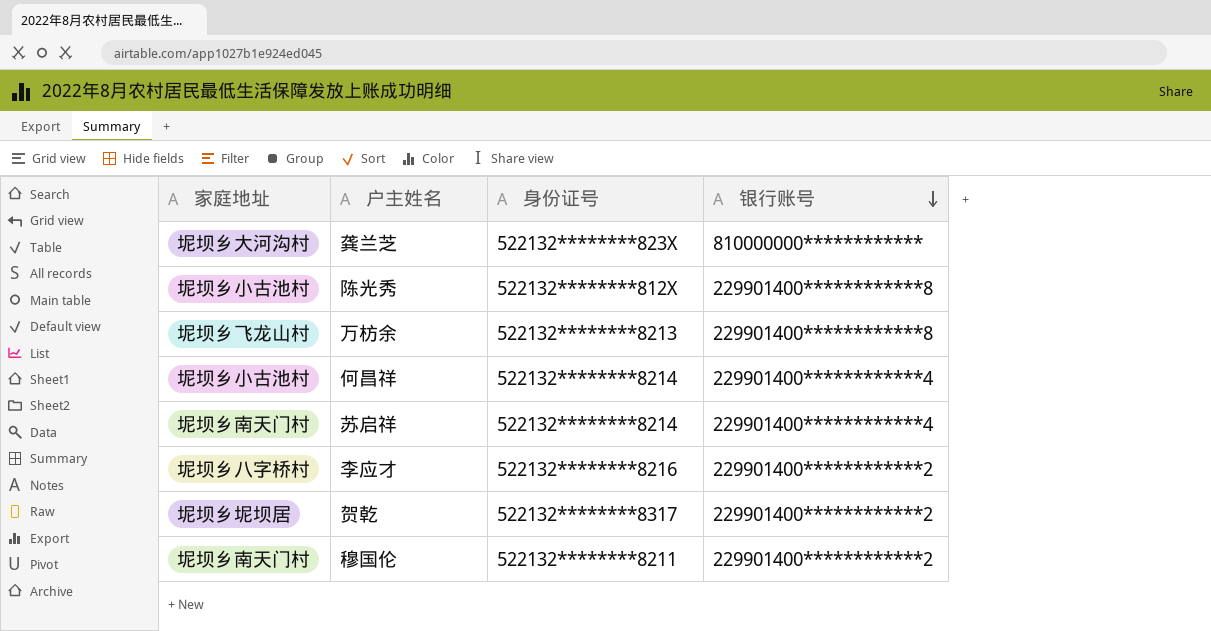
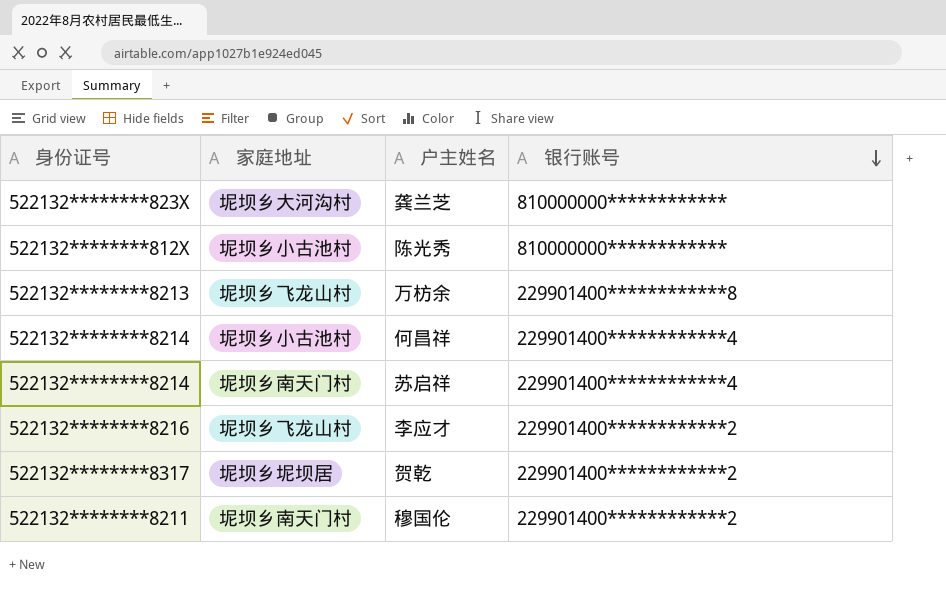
column 身份证号 | position: 3 -> 1
陈光秀 | 银行账号: 229901400************8 -> 810000000************
李应才 | 家庭地址: 坭坝乡八字桥村 -> 坭坝乡飞龙山村

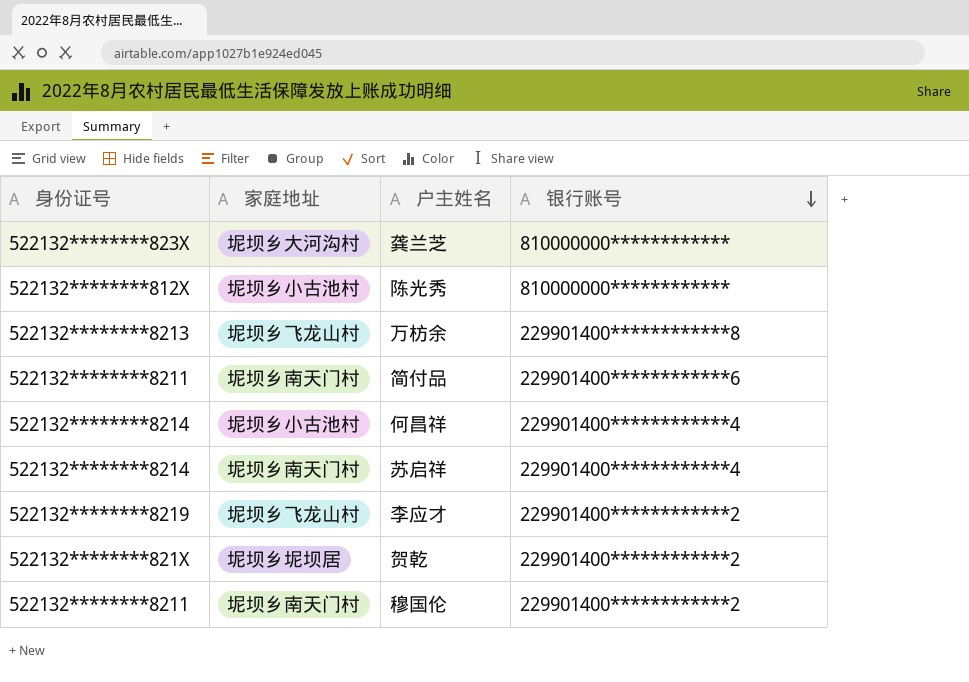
row 简付品: none -> 522132********8211 | 坭坝乡南天门村 | 229901400************6
李应才 | 身份证号: 522132********8216 -> 522132********8219
贺乾 | 身份证号: 522132********8317 -> 522132********821X

